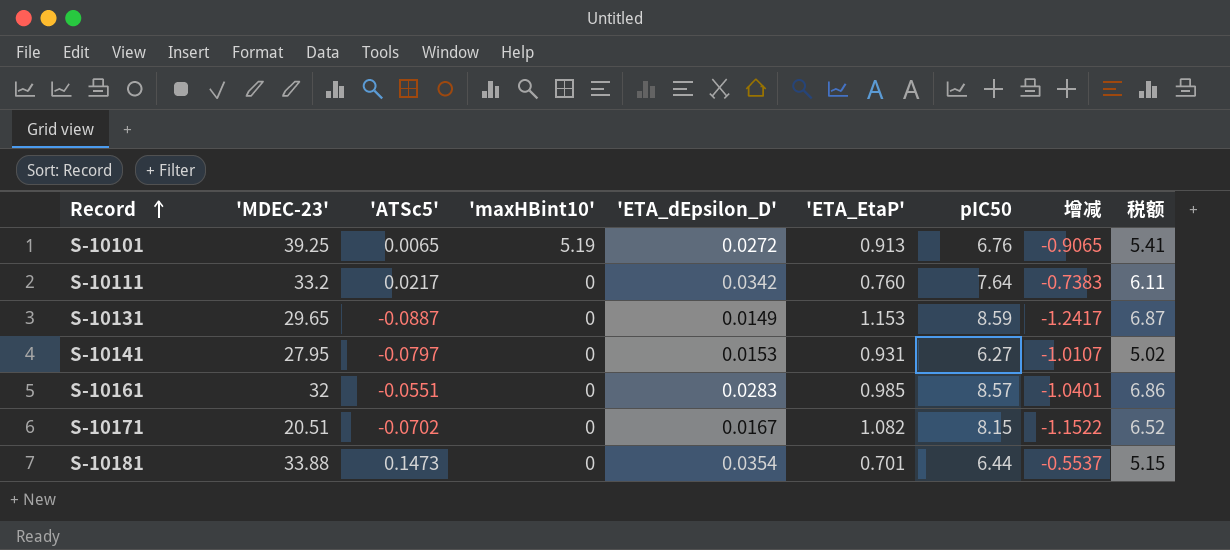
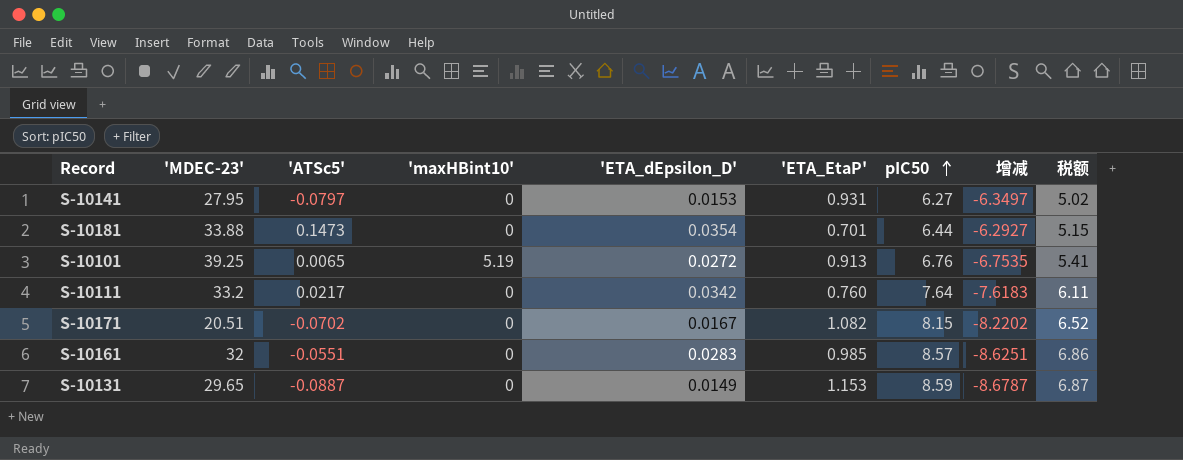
row order: Record ascending -> pIC50 ascending
column 增减 | formula: ['ATSc5'] - ['ETA_EtaP'] -> ['ATSc5'] - [pIC50]

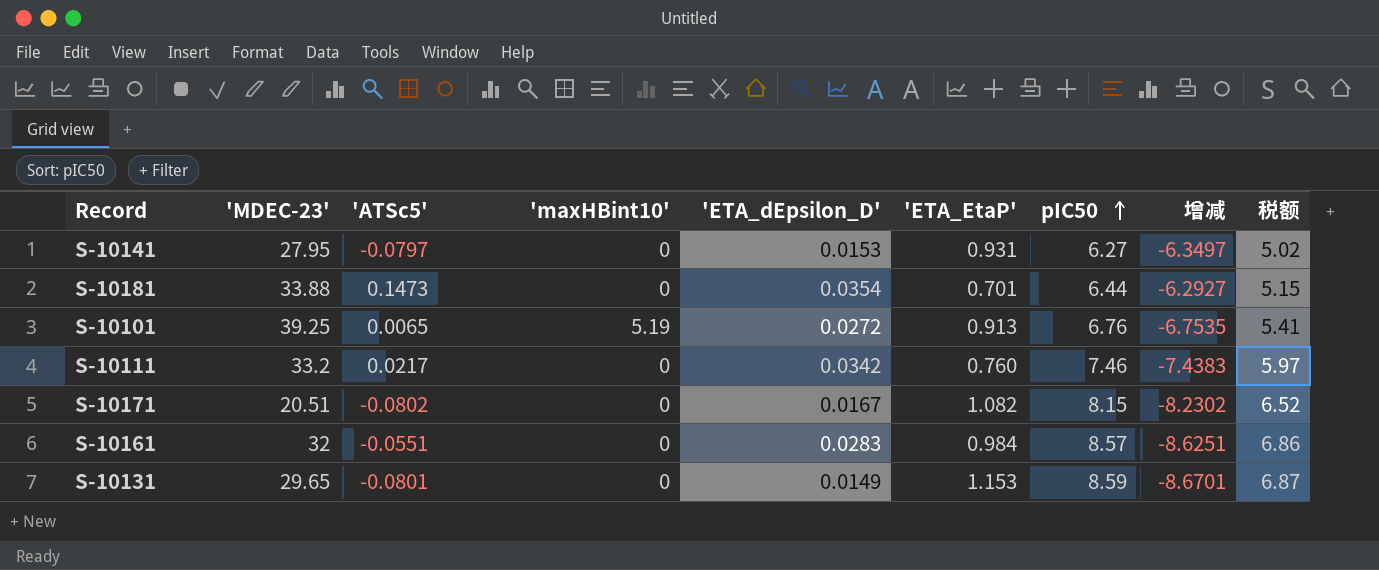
S-10111 | pIC50: 7.64 -> 7.46
S-10111 | 增减: -7.6183 -> -7.4383
S-10111 | 税额: 6.11 -> 5.97
S-10171 | 'ATSc5': -0.0702 -> -0.0802
S-10171 | 增减: -8.2202 -> -8.2302
S-10161 | 'ETA_EtaP': 0.985 -> 0.984
S-10131 | 'ATSc5': -0.0887 -> -0.0801
S-10131 | 增减: -8.6787 -> -8.6701

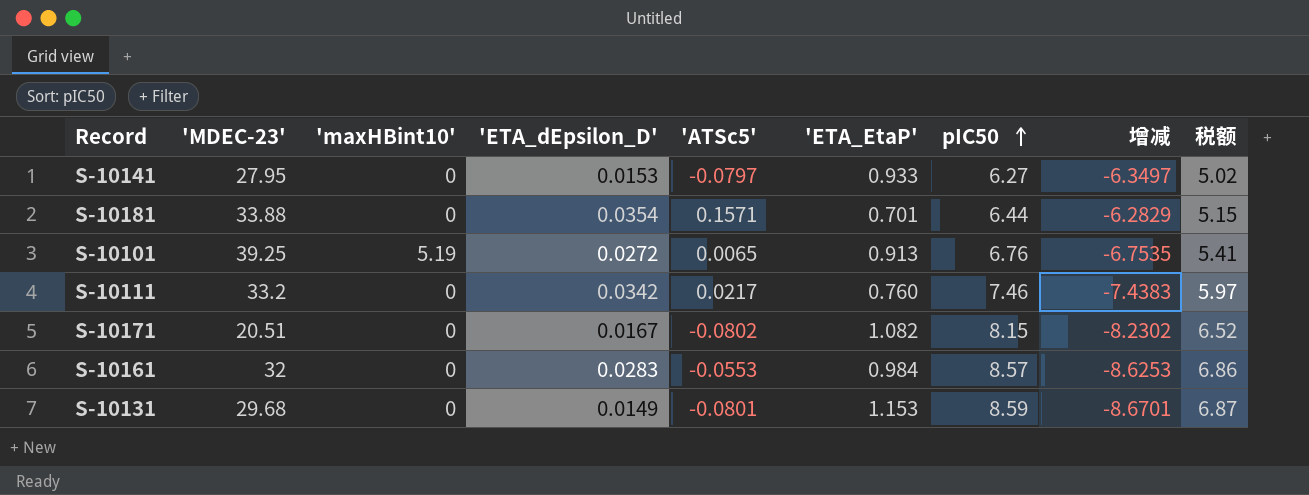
column 'ATSc5' | position: 3 -> 5
S-10141 | 'ETA_EtaP': 0.931 -> 0.933
S-10181 | 'ATSc5': 0.1473 -> 0.1571
S-10181 | 增减: -6.2927 -> -6.2829
S-10161 | 'ATSc5': -0.0551 -> -0.0553
S-10161 | 增减: -8.6251 -> -8.6253
S-10131 | 'MDEC-23': 29.65 -> 29.68

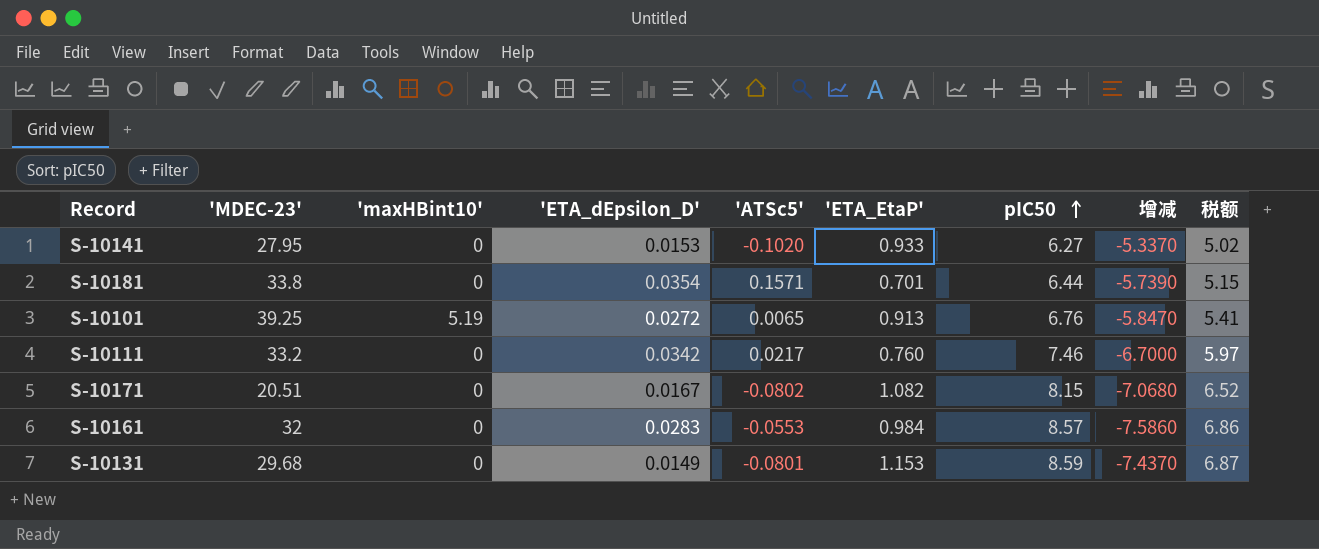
column 增减 | formula: ['ATSc5'] - [pIC50] -> ['ETA_EtaP'] - [pIC50]
S-10141 | 'ATSc5': -0.0797 -> -0.1020
S-10181 | 'MDEC-23': 33.88 -> 33.8

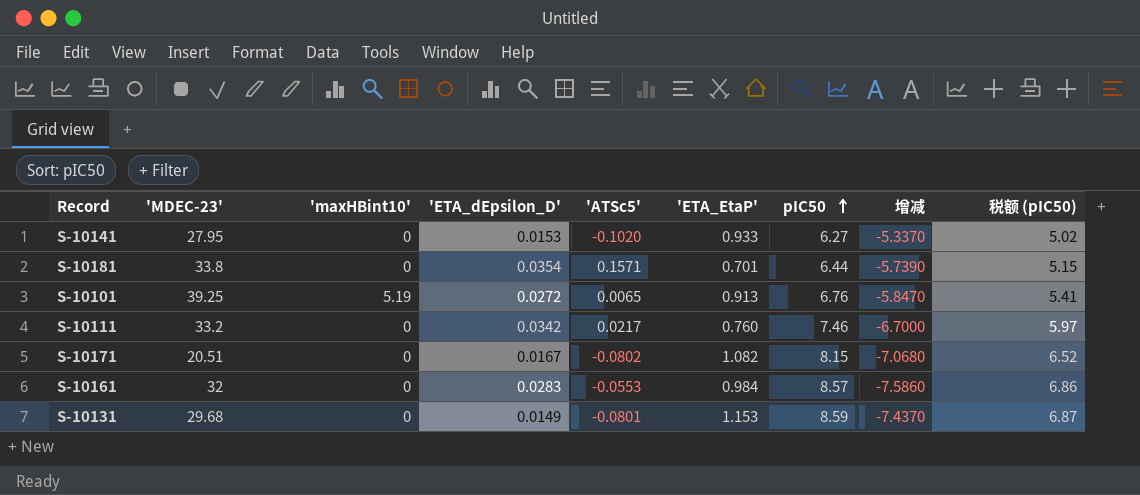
column name: 税额 -> 税额 (pIC50)

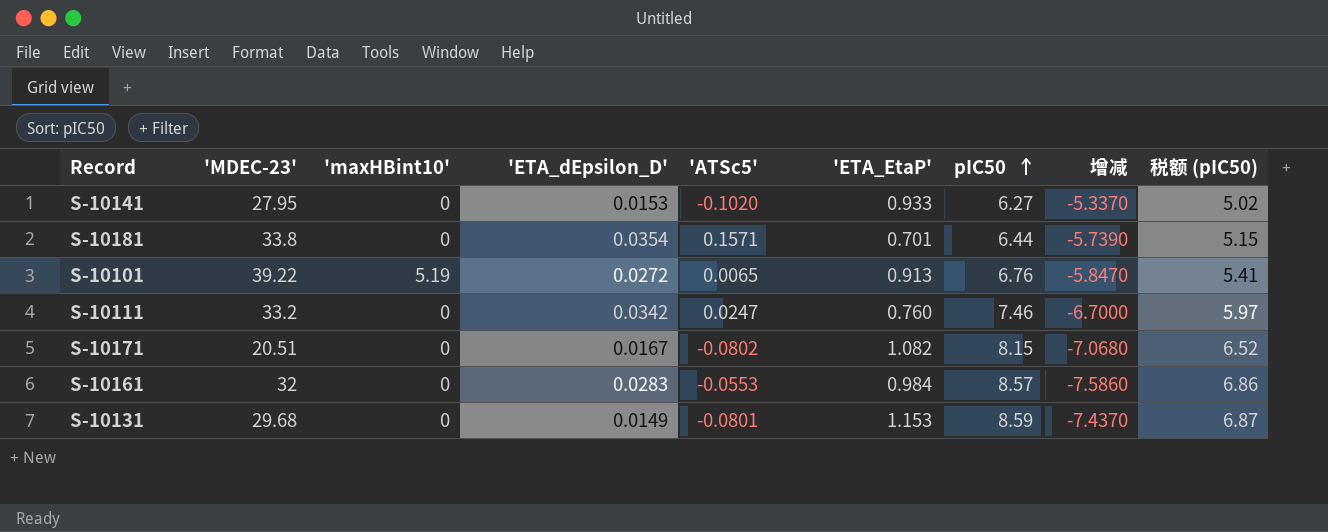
S-10101 | 'MDEC-23': 39.25 -> 39.22
S-10111 | 'ATSc5': 0.0217 -> 0.0247

